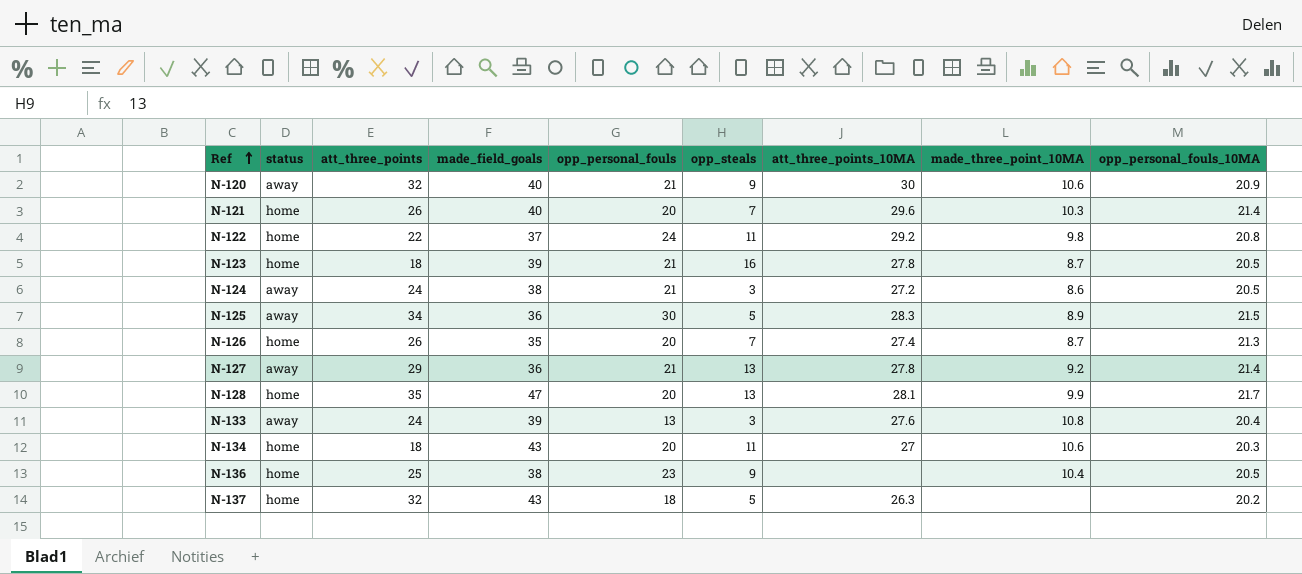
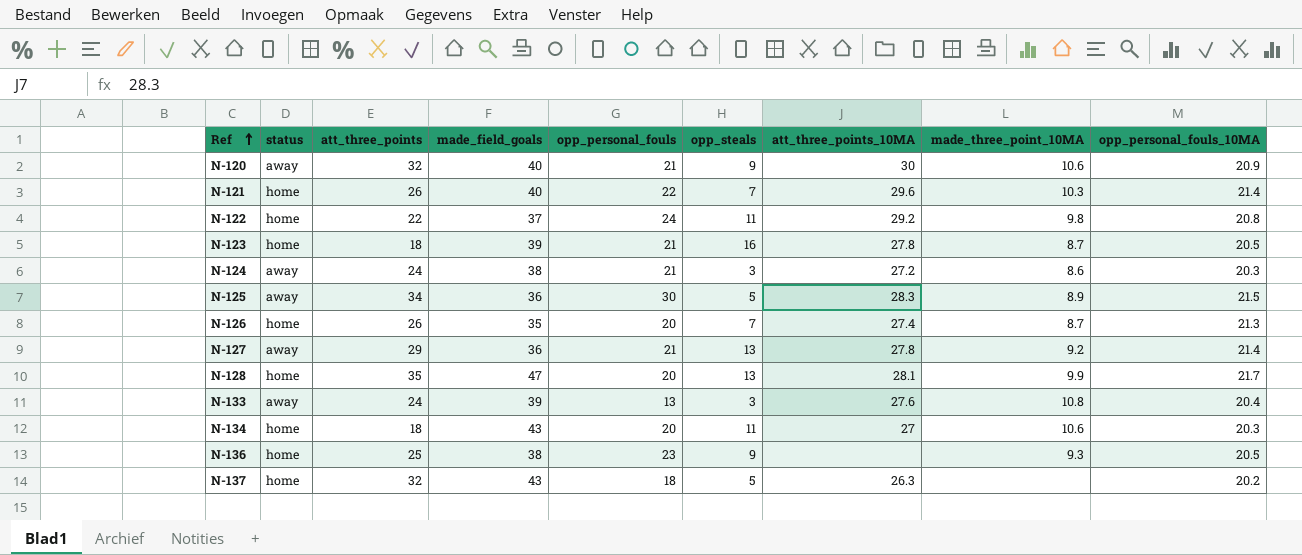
N-121 | opp_personal_fouls: 20 -> 22
N-124 | opp_personal_fouls_10MA: 20.5 -> 20.3
N-136 | made_three_point_10MA: 10.4 -> 9.3

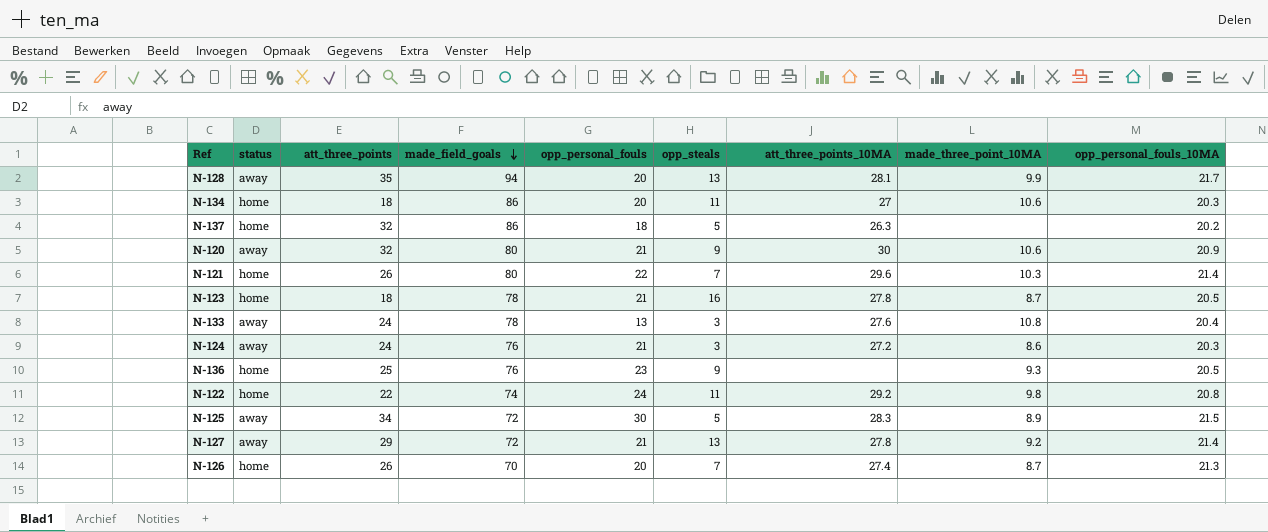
row order: Ref ascending -> made_field_goals descending
N-128 | status: home -> away
N-128 | made_field_goals: 47 -> 94
N-134 | made_field_goals: 43 -> 86
N-137 | made_field_goals: 43 -> 86
N-120 | made_field_goals: 40 -> 80
N-121 | made_field_goals: 40 -> 80
N-123 | made_field_goals: 39 -> 78
N-133 | made_field_goals: 39 -> 78
N-124 | made_field_goals: 38 -> 76
N-136 | made_field_goals: 38 -> 76
N-122 | made_field_goals: 37 -> 74
N-125 | made_field_goals: 36 -> 72
N-127 | made_field_goals: 36 -> 72
N-126 | made_field_goals: 35 -> 70

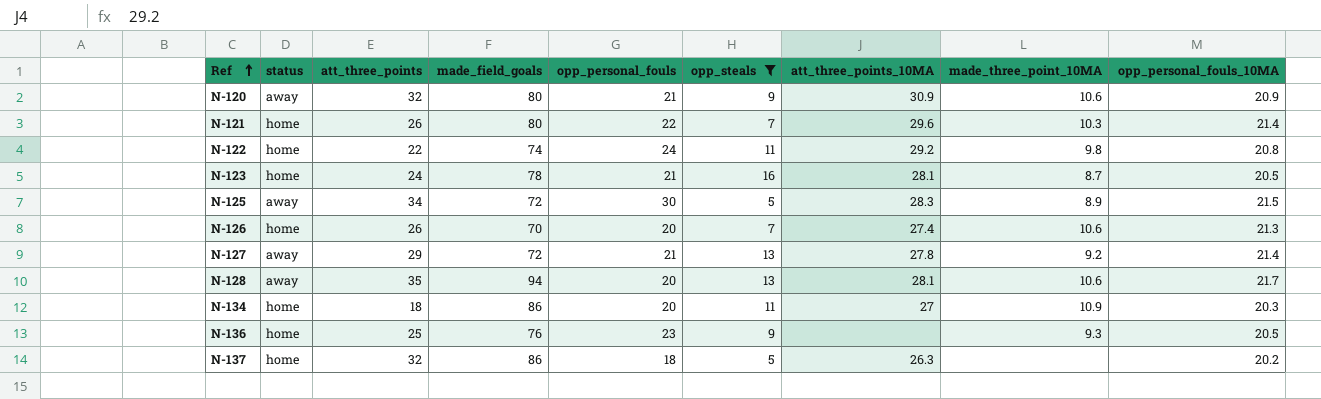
filter: none -> opp_steals != 3
row order: made_field_goals descending -> Ref ascending
N-120 | att_three_points_10MA: 30 -> 30.9
N-123 | att_three_points: 18 -> 24
N-123 | att_three_points_10MA: 27.8 -> 28.1
N-126 | made_three_point_10MA: 8.7 -> 10.6
N-128 | made_three_point_10MA: 9.9 -> 10.6
N-134 | made_three_point_10MA: 10.6 -> 10.9

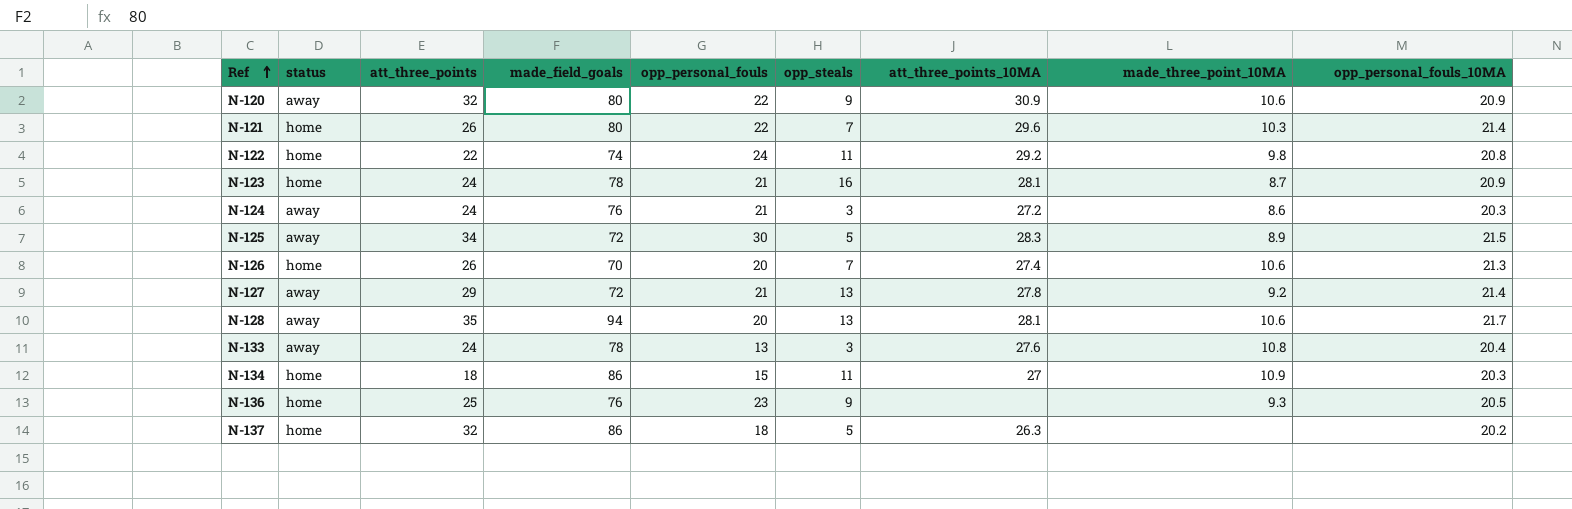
filter: opp_steals != 3 -> none
N-120 | opp_personal_fouls: 21 -> 22
N-123 | opp_personal_fouls_10MA: 20.5 -> 20.9
N-134 | opp_personal_fouls: 20 -> 15

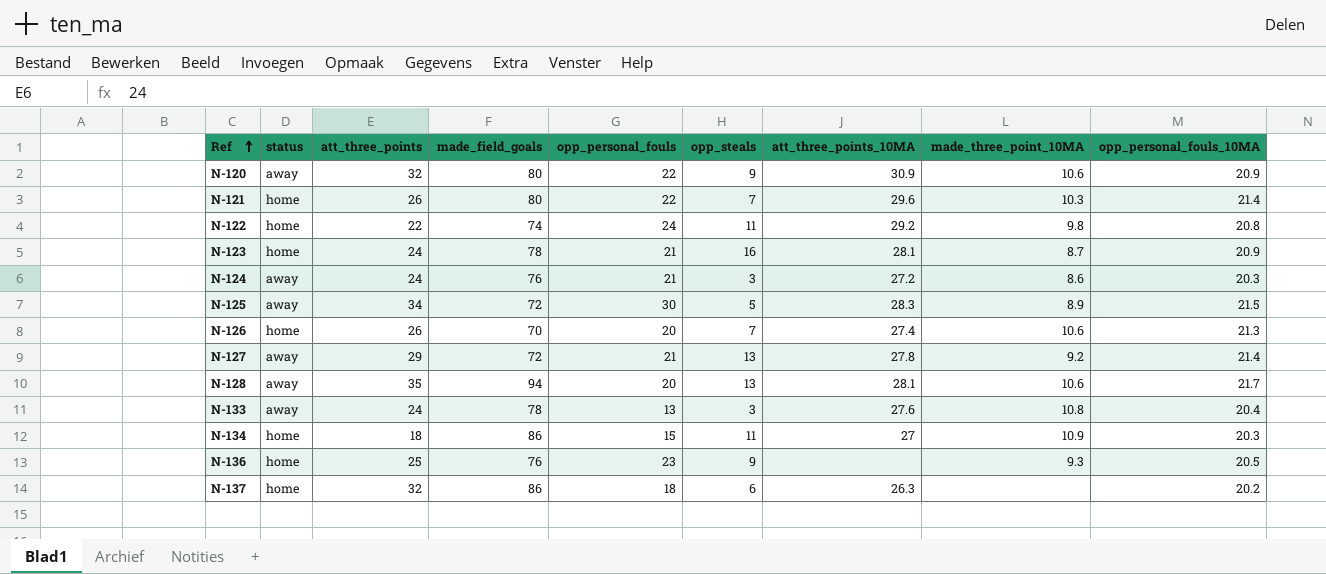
N-137 | opp_steals: 5 -> 6

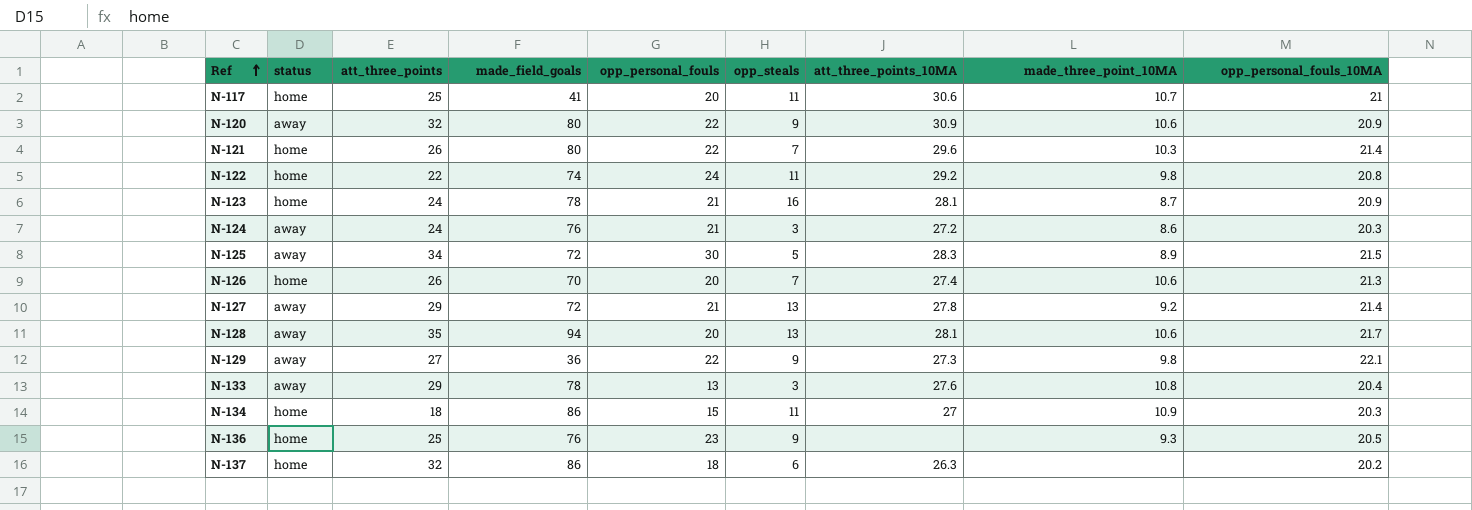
row N-117: none -> home | 25 | 41 | 20 | 11 | 30.6 | 10.7 | 21
row N-129: none -> away | 27 | 36 | 22 | 9 | 27.3 | 9.8 | 22.1
N-133 | att_three_points: 24 -> 29

